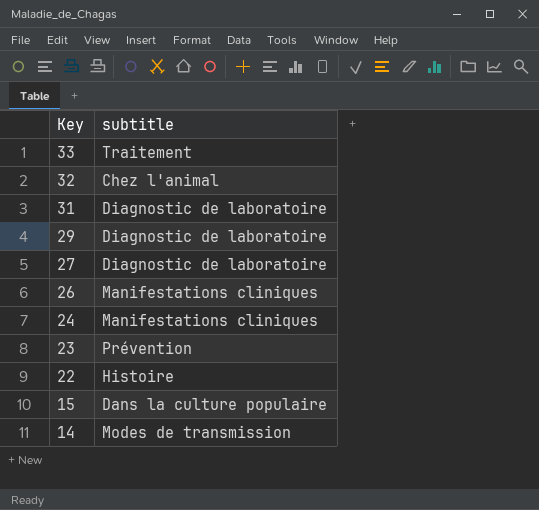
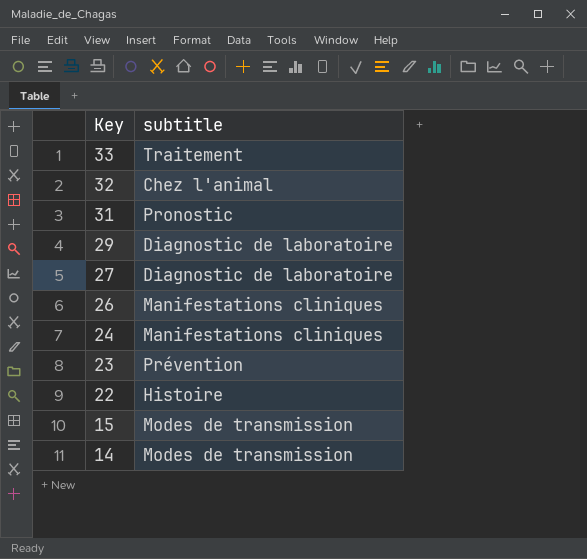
31 | subtitle: Diagnostic de laboratoire -> Pronostic
15 | subtitle: Dans la culture populaire -> Modes de transmission

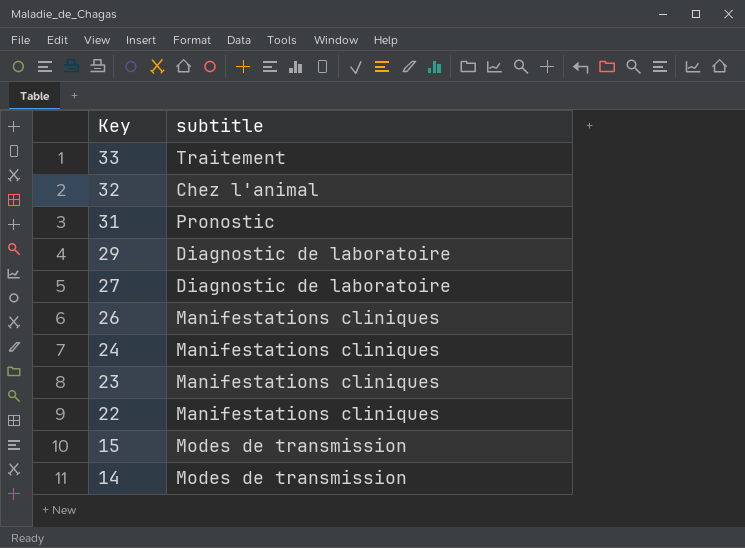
23 | subtitle: Prévention -> Manifestations cliniques
22 | subtitle: Histoire -> Manifestations cliniques

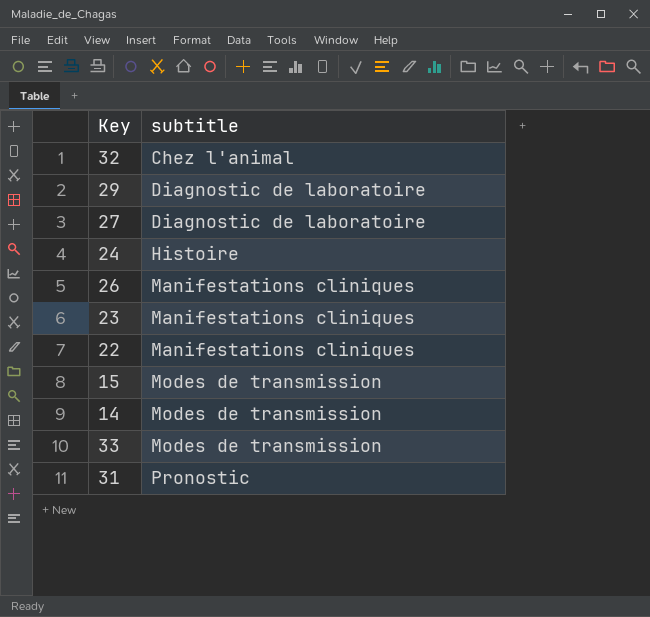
row order: Key descending -> subtitle ascending
24 | subtitle: Manifestations cliniques -> Histoire
33 | subtitle: Traitement -> Modes de transmission

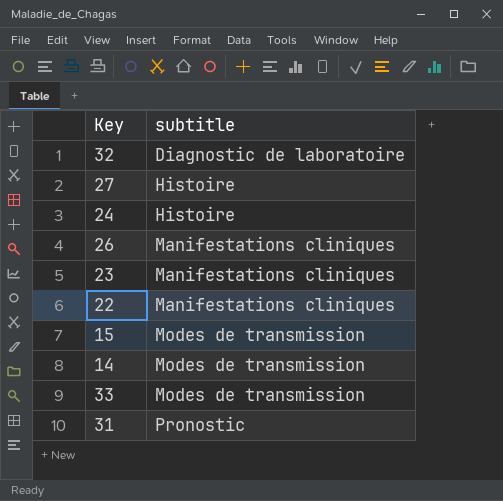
row 29: Diagnostic de laboratoire -> none
32 | subtitle: Chez l'animal -> Diagnostic de laboratoire
27 | subtitle: Diagnostic de laboratoire -> Histoire

